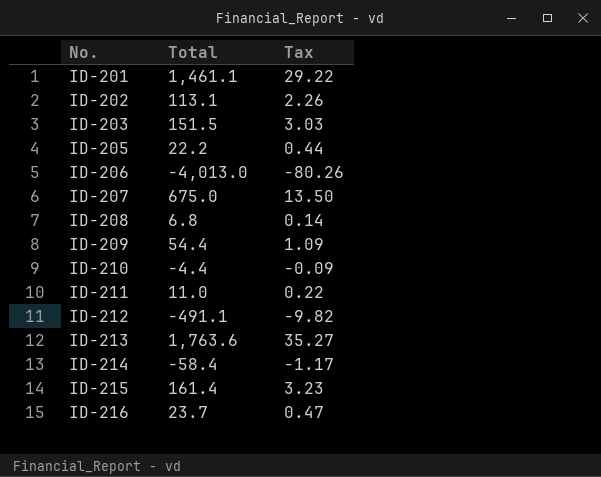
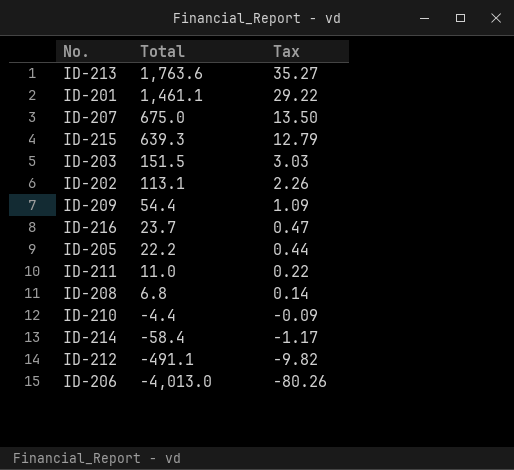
row order: No. ascending -> Total descending
ID-215 | Total: 161.4 -> 639.3
ID-215 | Tax: 3.23 -> 12.79

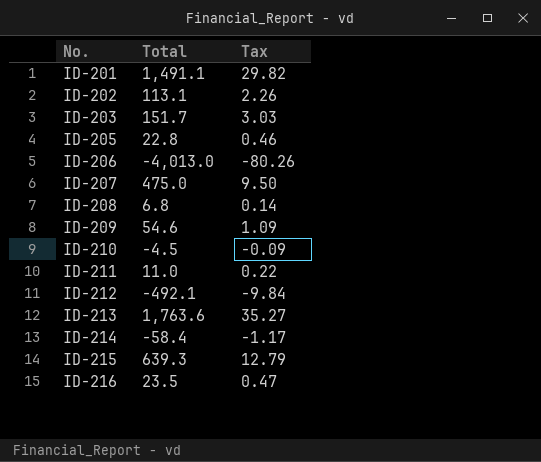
row order: Total descending -> No. ascending
ID-201 | Total: 1,461.1 -> 1,491.1
ID-201 | Tax: 29.22 -> 29.82
ID-203 | Total: 151.5 -> 151.7
ID-205 | Total: 22.2 -> 22.8
ID-205 | Tax: 0.44 -> 0.46
ID-207 | Total: 675.0 -> 475.0
ID-207 | Tax: 13.50 -> 9.50
ID-209 | Total: 54.4 -> 54.6
ID-210 | Total: -4.4 -> -4.5
ID-212 | Total: -491.1 -> -492.1
ID-212 | Tax: -9.82 -> -9.84
ID-216 | Total: 23.7 -> 23.5

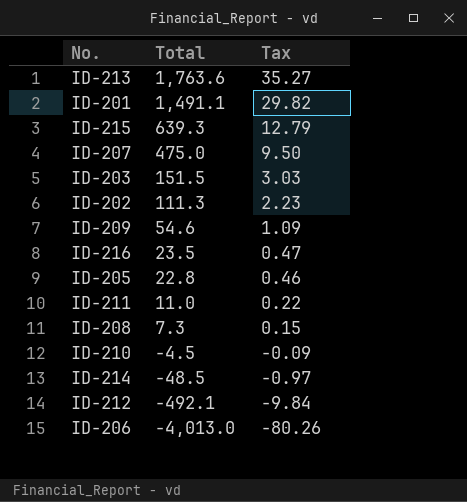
row order: No. ascending -> Total descending
ID-203 | Total: 151.7 -> 151.5
ID-202 | Total: 113.1 -> 111.3
ID-202 | Tax: 2.26 -> 2.23
ID-208 | Total: 6.8 -> 7.3
ID-208 | Tax: 0.14 -> 0.15
ID-214 | Total: -58.4 -> -48.5
ID-214 | Tax: -1.17 -> -0.97

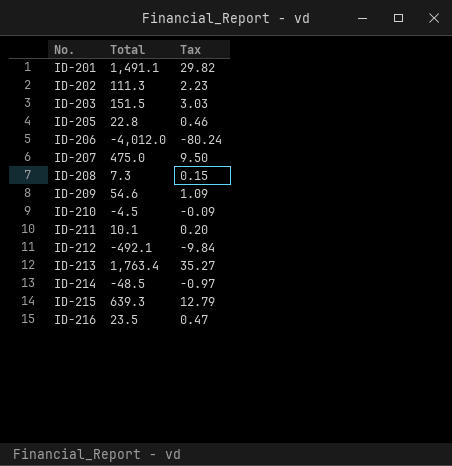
row order: Total descending -> No. ascending
ID-206 | Total: -4,013.0 -> -4,012.0
ID-206 | Tax: -80.26 -> -80.24
ID-211 | Total: 11.0 -> 10.1
ID-211 | Tax: 0.22 -> 0.20
ID-213 | Total: 1,763.6 -> 1,763.4

